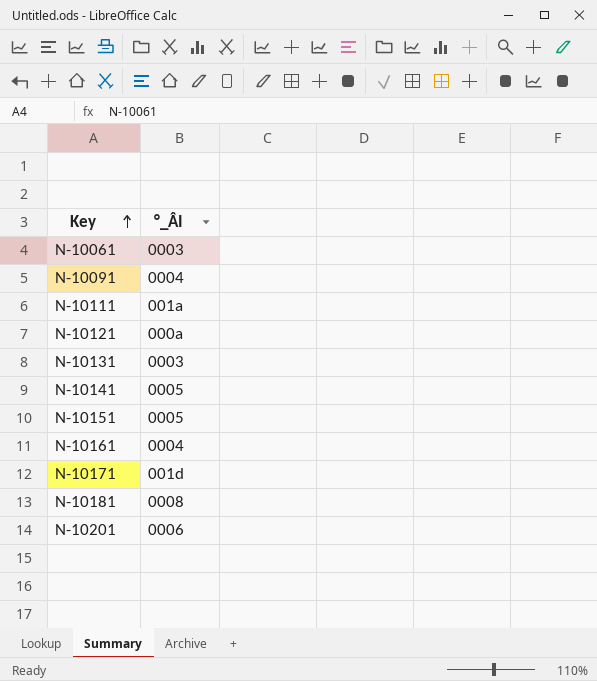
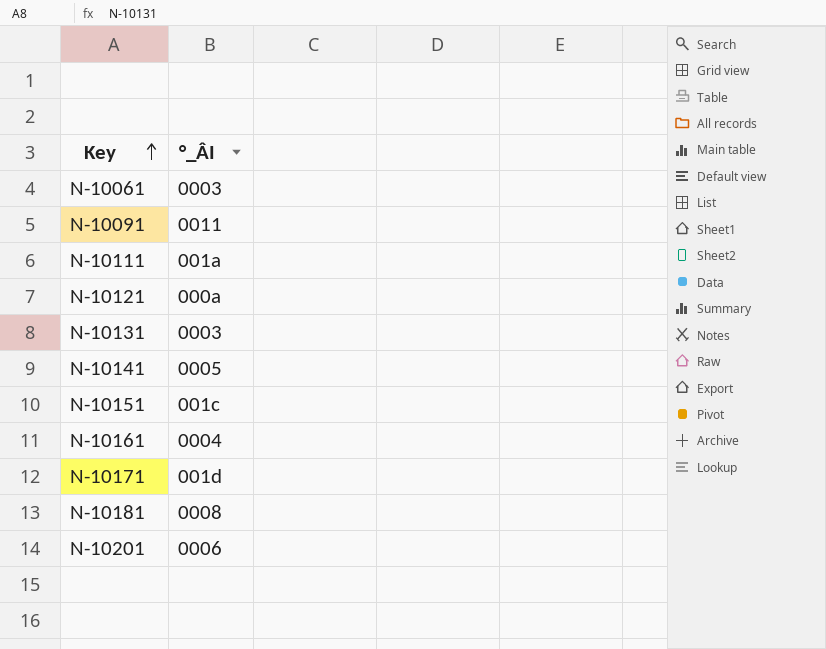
N-10091 | °_ÂI: 0004 -> 0011
N-10151 | °_ÂI: 0005 -> 001c

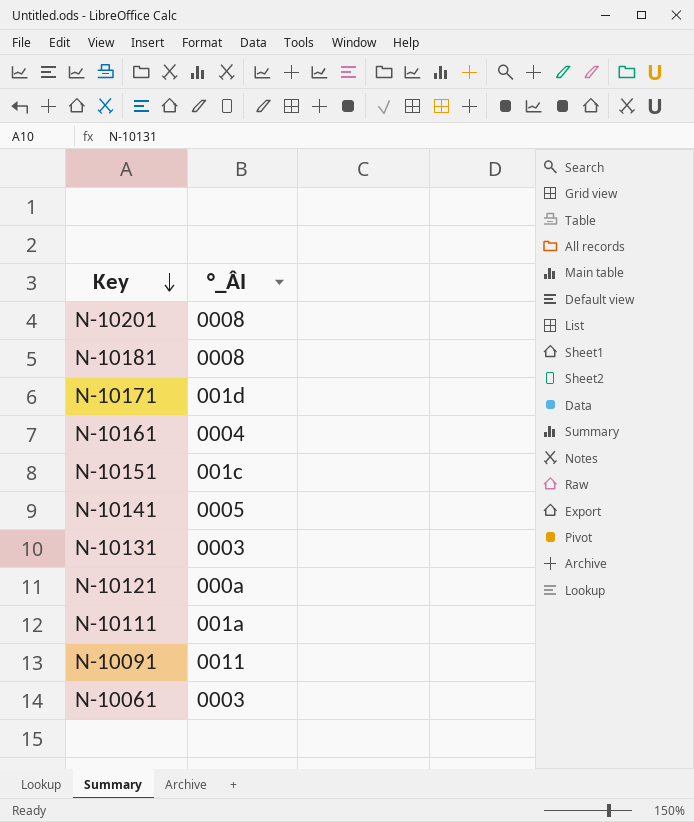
row order: Key ascending -> Key descending
N-10201 | °_ÂI: 0006 -> 0008

